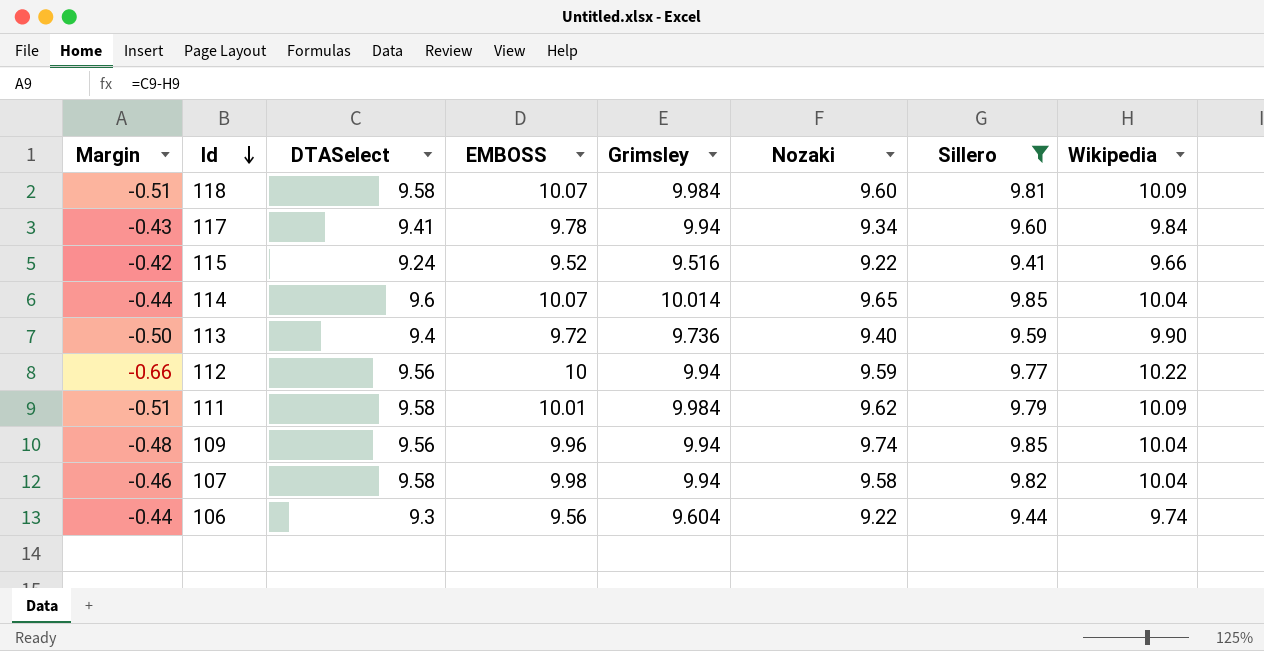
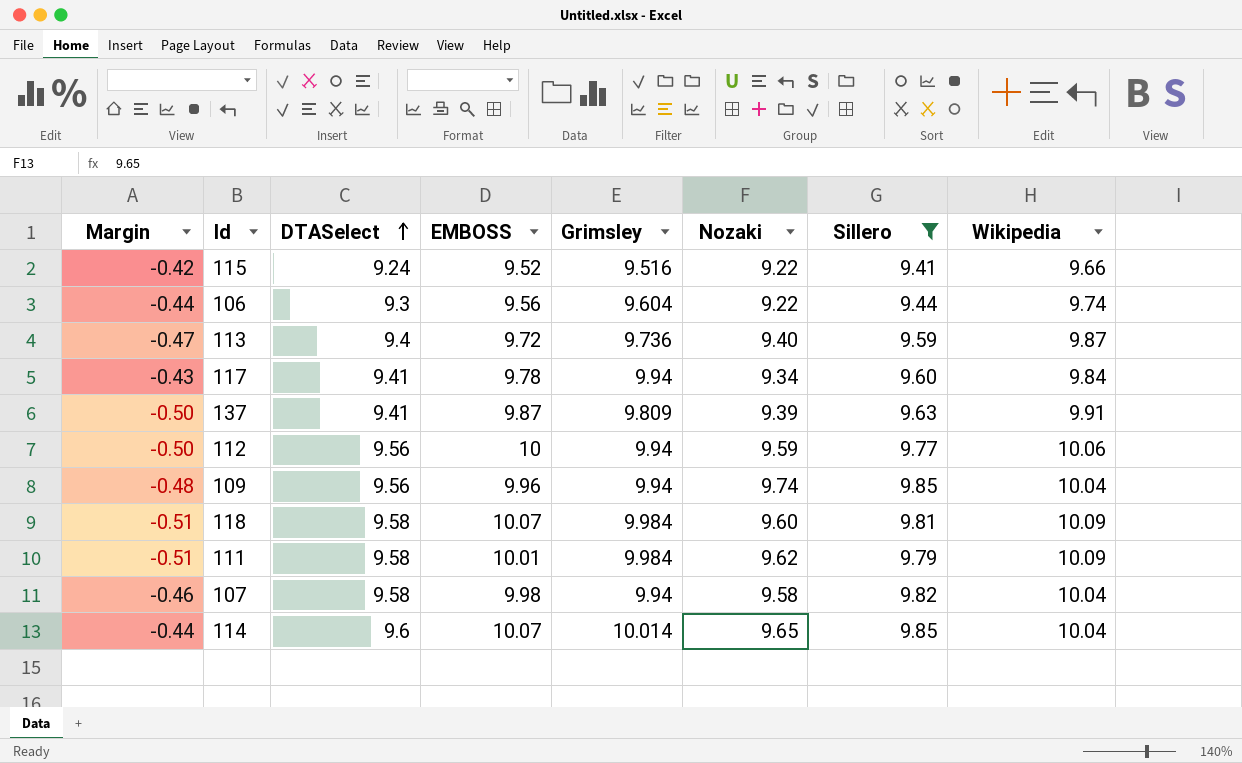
row order: Id descending -> DTASelect ascending
113 | Margin: -0.50 -> -0.47
113 | Wikipedia: 9.90 -> 9.87
row 137: none -> -0.50 | 9.41 | 9.87 | 9.809 | 9.39 | 9.63 | 9.91
112 | Margin: -0.66 -> -0.50
112 | Wikipedia: 10.22 -> 10.06

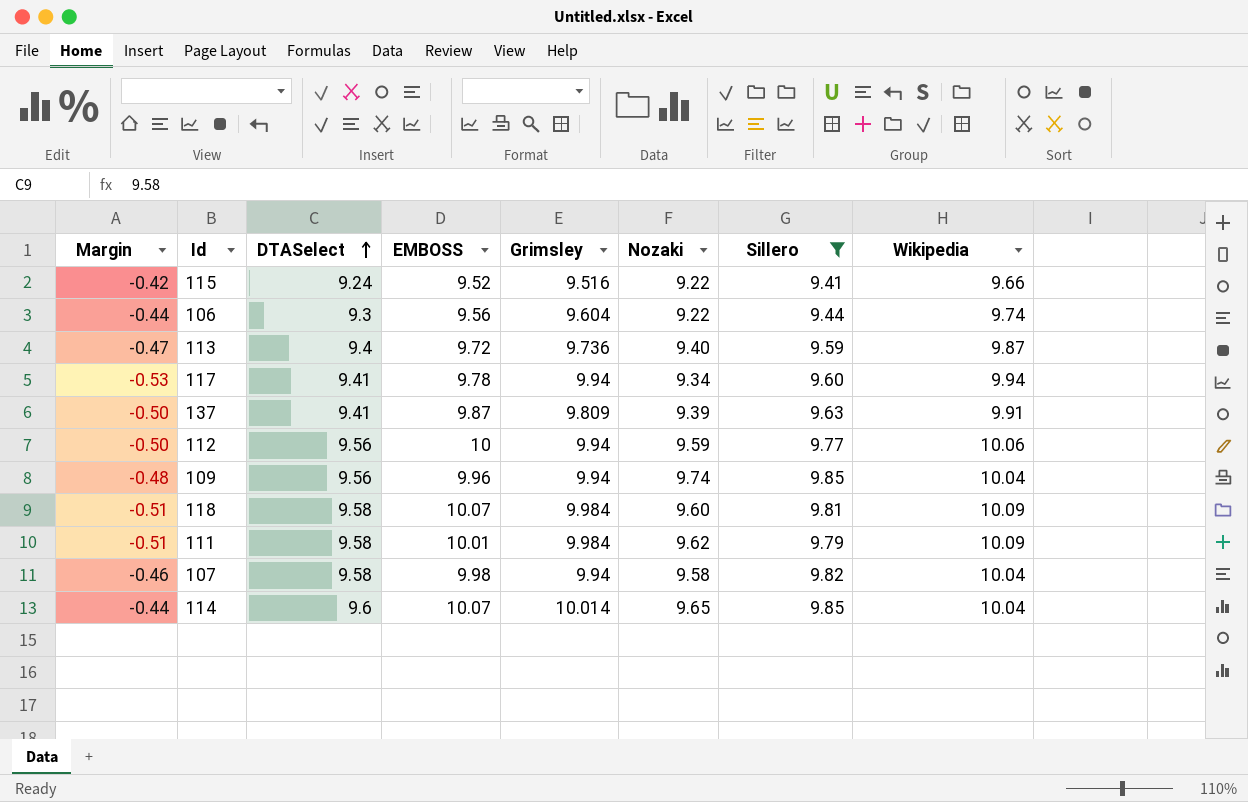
117 | Margin: -0.43 -> -0.53
117 | Wikipedia: 9.84 -> 9.94

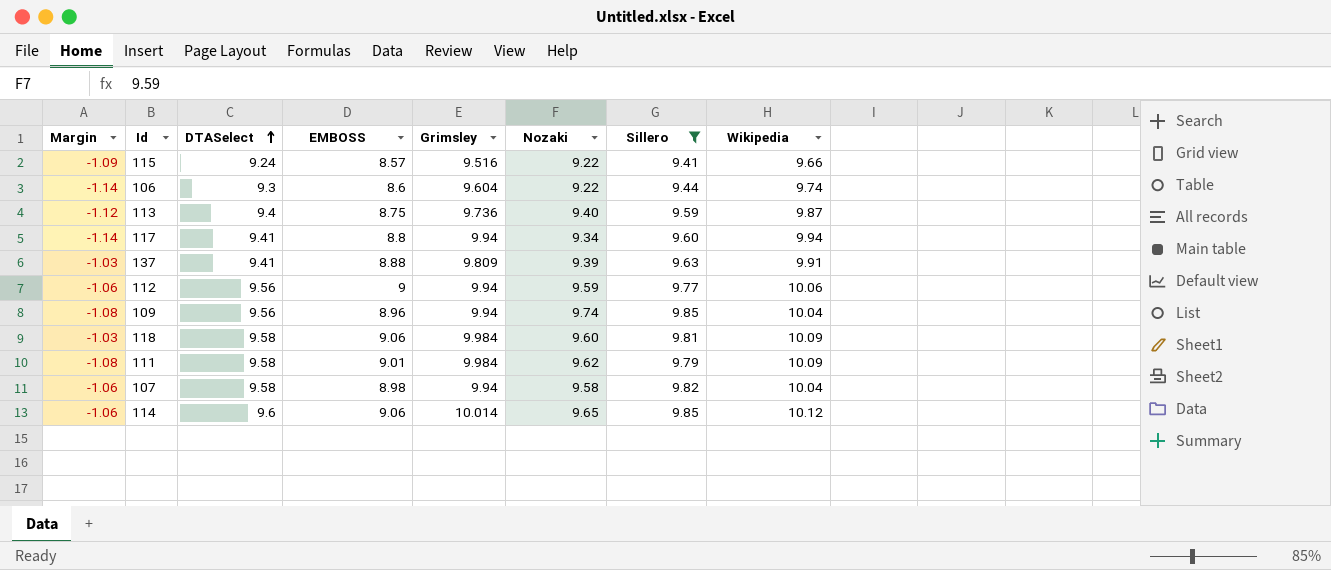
column Margin | formula: [DTASelect] - [Wikipedia] -> [EMBOSS] - [Wikipedia]
115 | EMBOSS: 9.52 -> 8.57
106 | EMBOSS: 9.56 -> 8.6
113 | EMBOSS: 9.72 -> 8.75
117 | EMBOSS: 9.78 -> 8.8
137 | EMBOSS: 9.87 -> 8.88
112 | EMBOSS: 10 -> 9
109 | EMBOSS: 9.96 -> 8.96
118 | EMBOSS: 10.07 -> 9.06
111 | EMBOSS: 10.01 -> 9.01
107 | EMBOSS: 9.98 -> 8.98
114 | EMBOSS: 10.07 -> 9.06
114 | Wikipedia: 10.04 -> 10.12

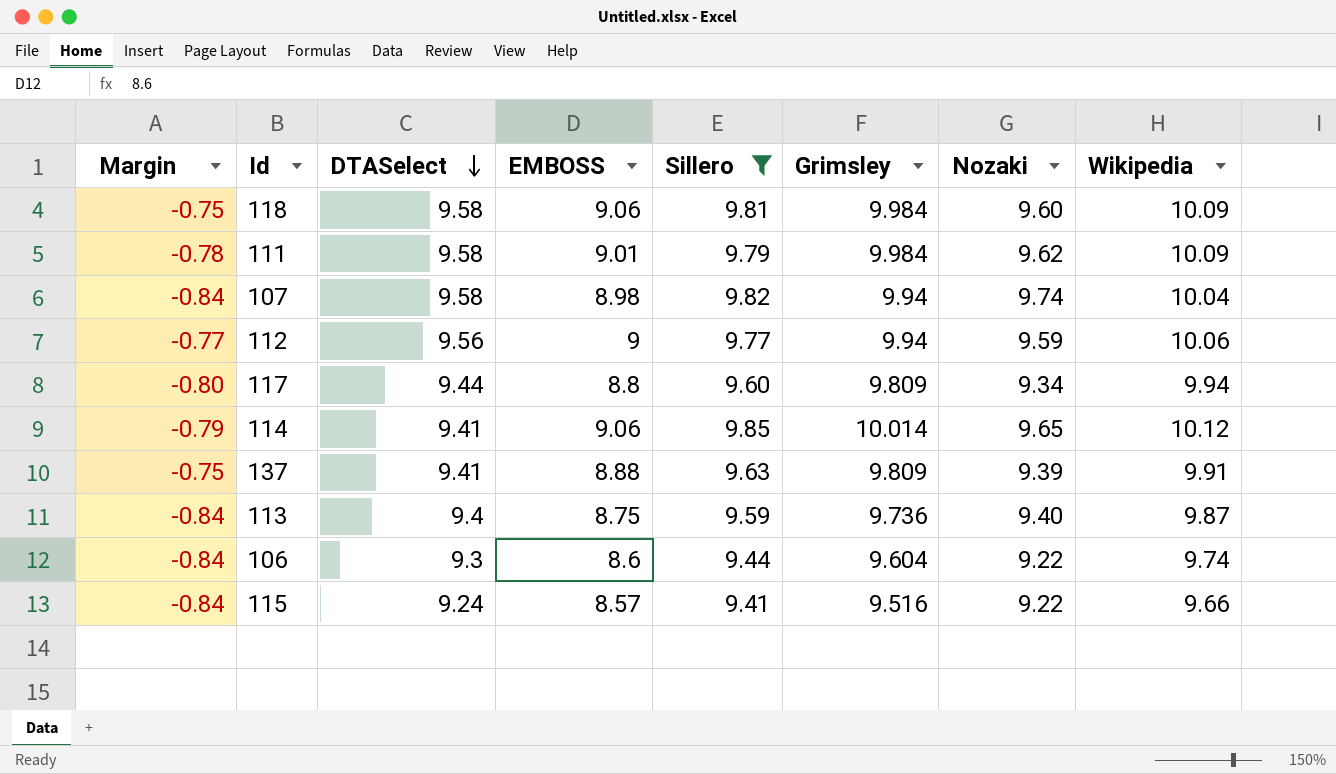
row order: DTASelect ascending -> DTASelect descending
column Margin | formula: [EMBOSS] - [Wikipedia] -> [EMBOSS] - [Sillero]
column Sillero | position: 7 -> 5
row 109: -1.08 | 9.56 | 8.96 | 9.94 | 9.74 | 9.85 | 10.04 -> none
107 | Nozaki: 9.58 -> 9.74
117 | DTASelect: 9.41 -> 9.44
117 | Grimsley: 9.94 -> 9.809
114 | DTASelect: 9.6 -> 9.41

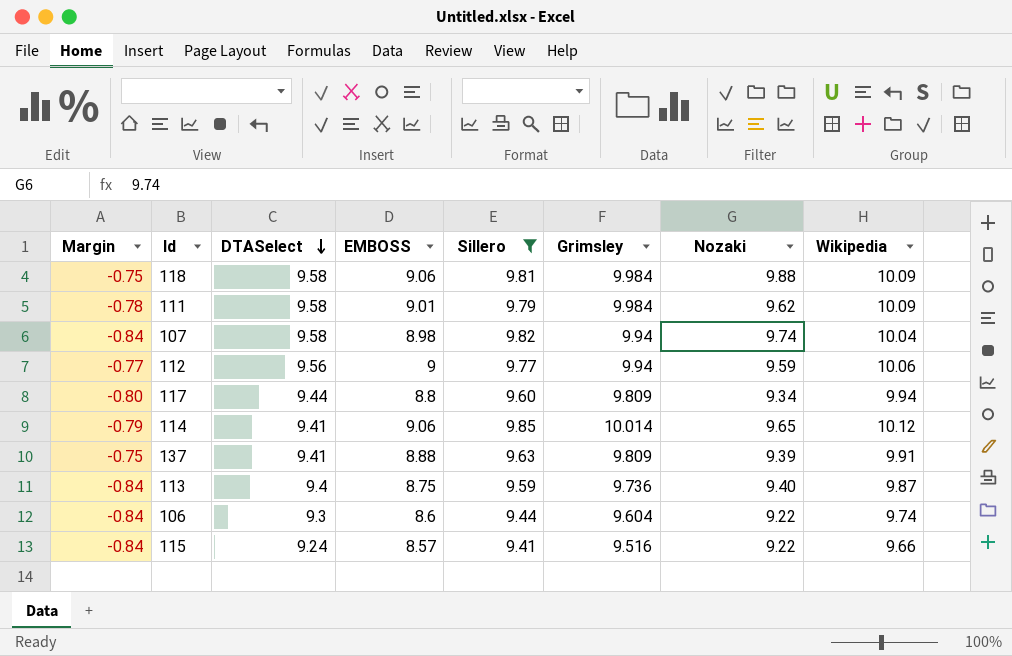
118 | Nozaki: 9.60 -> 9.88

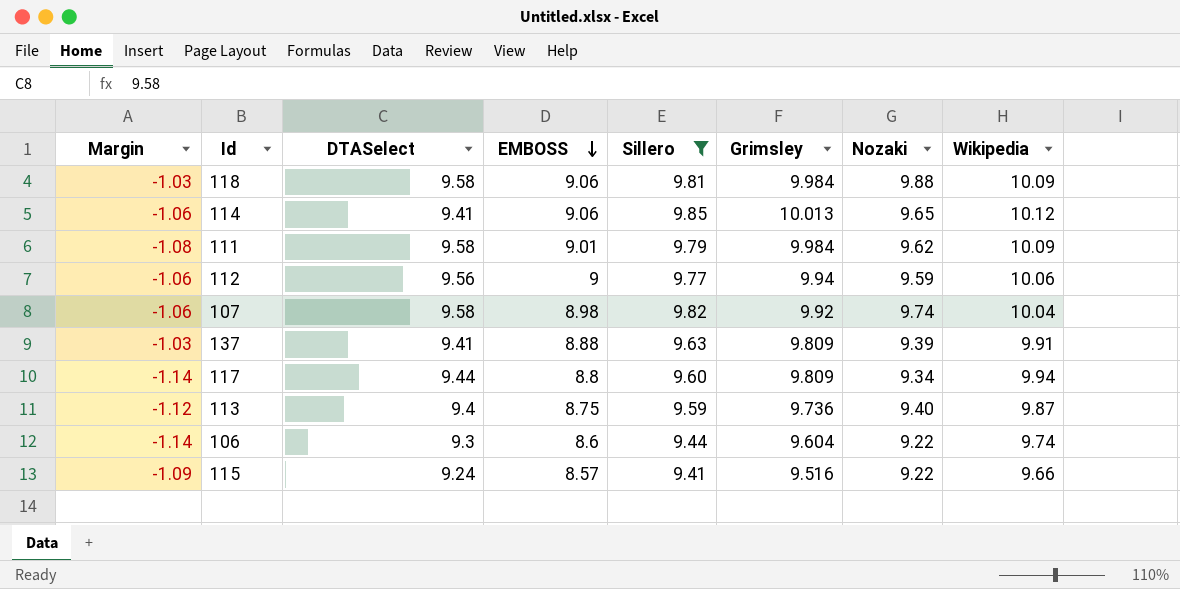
row order: DTASelect descending -> EMBOSS descending
column Margin | formula: [EMBOSS] - [Sillero] -> [EMBOSS] - [Wikipedia]
114 | Grimsley: 10.014 -> 10.013
107 | Grimsley: 9.94 -> 9.92

